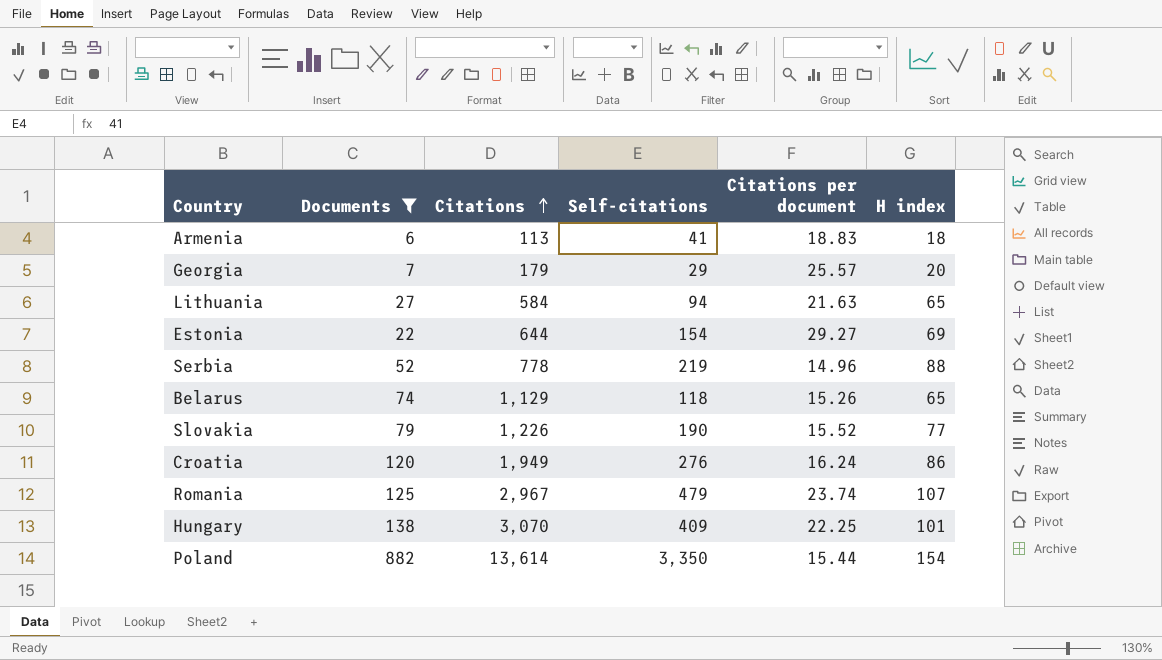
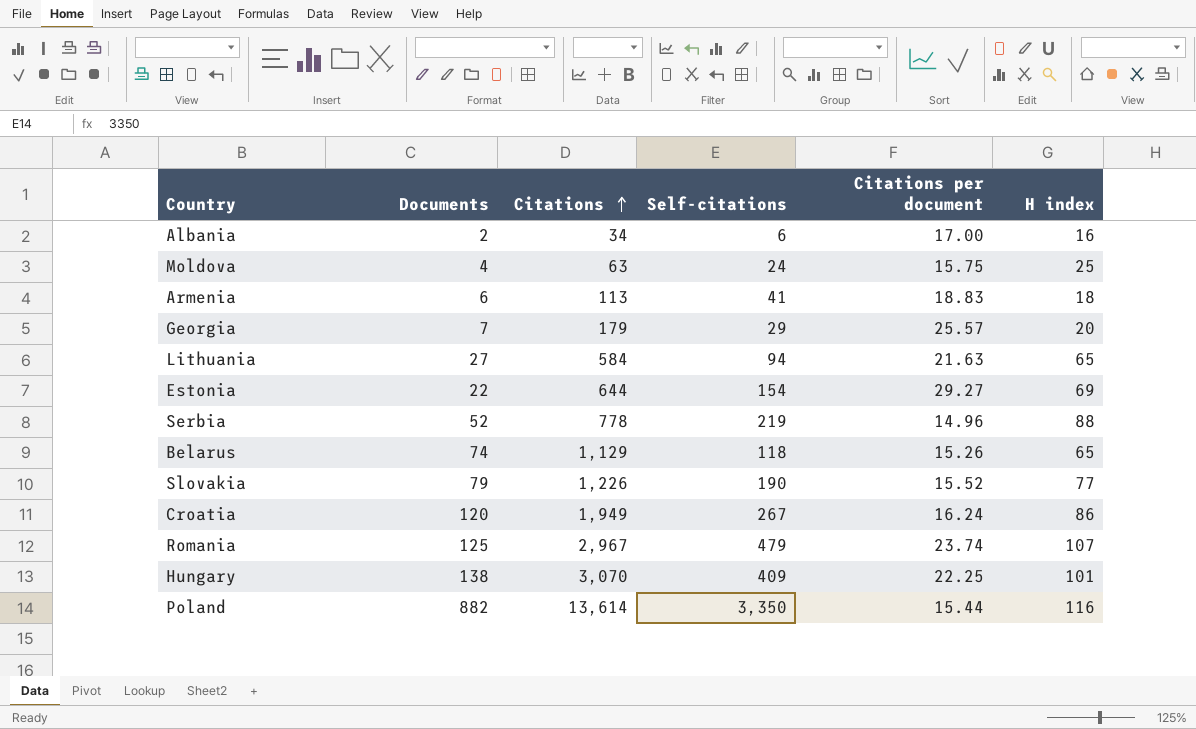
filter: Documents >= 6 -> none
Croatia | Self-citations: 276 -> 267
Poland | H index: 154 -> 116

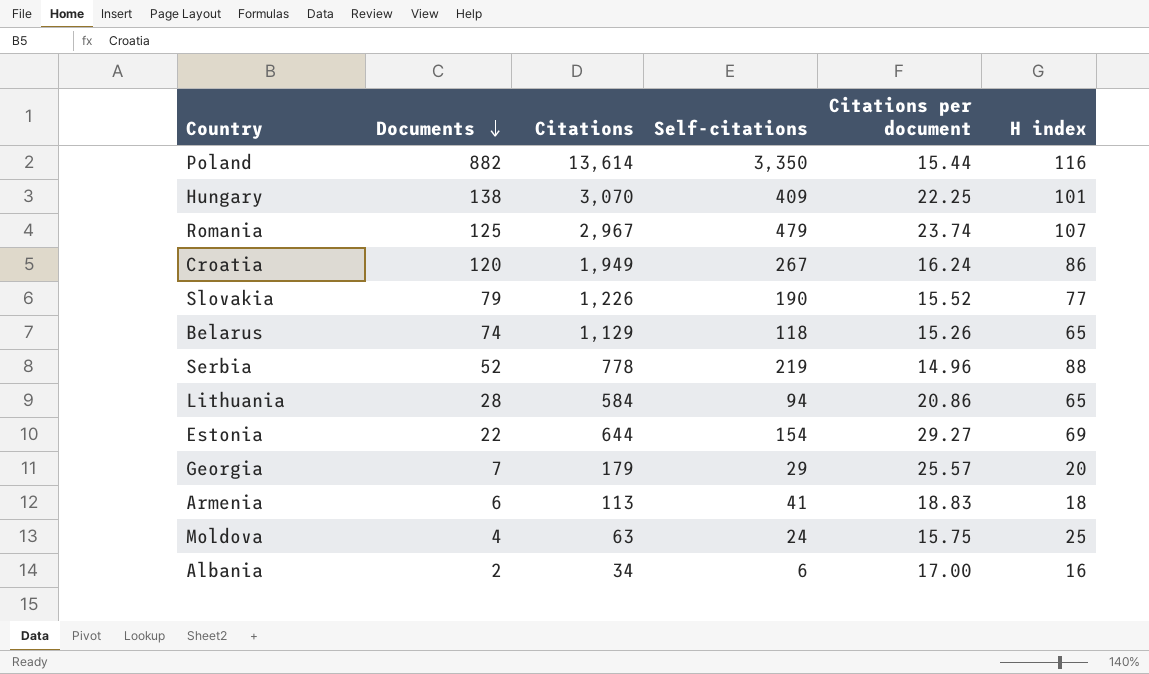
row order: Citations ascending -> Documents descending
Lithuania | Documents: 27 -> 28
Lithuania | Citations per document: 21.63 -> 20.86

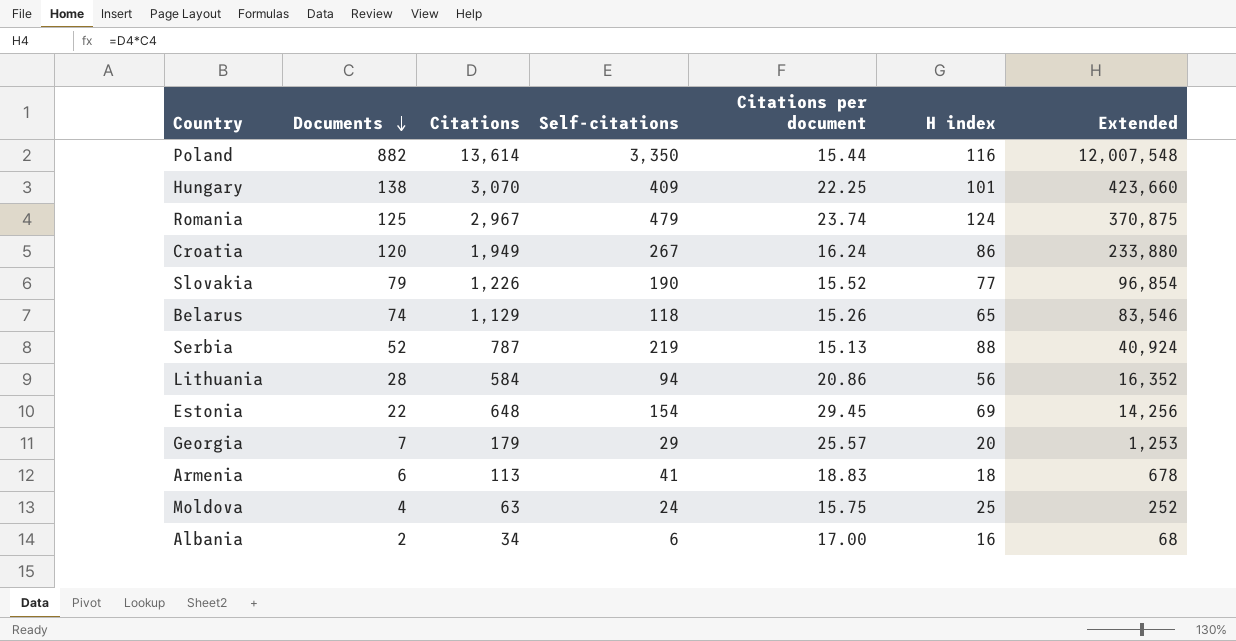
column Extended | formula: none -> [Documents] * [Citations]
Romania | H index: 107 -> 124
Serbia | Citations: 778 -> 787
Serbia | Citations per document: 14.96 -> 15.13
Lithuania | H index: 65 -> 56
Estonia | Citations: 644 -> 648
Estonia | Citations per document: 29.27 -> 29.45

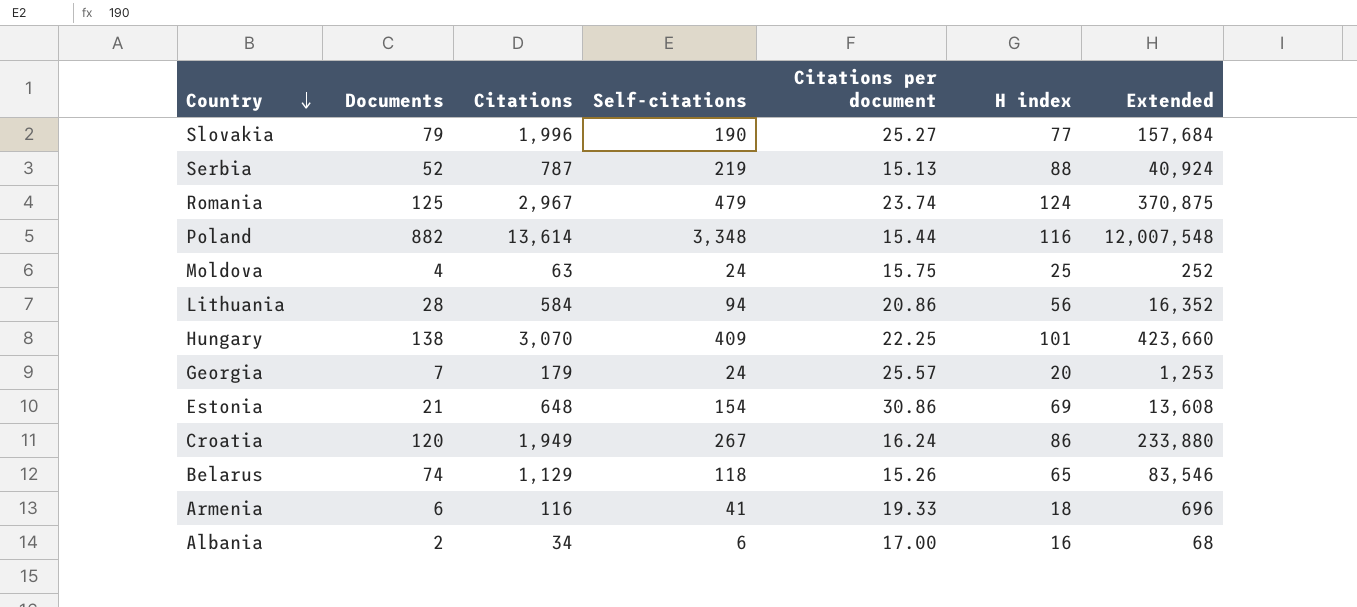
row order: Documents descending -> Country descending
Slovakia | Citations: 1,226 -> 1,996
Slovakia | Citations per document: 15.52 -> 25.27
Slovakia | Extended: 96,854 -> 157,684
Poland | Self-citations: 3,350 -> 3,348
Georgia | Self-citations: 29 -> 24
Estonia | Documents: 22 -> 21
Estonia | Citations per document: 29.45 -> 30.86
Estonia | Extended: 14,256 -> 13,608
Armenia | Citations: 113 -> 116
Armenia | Citations per document: 18.83 -> 19.33
Armenia | Extended: 678 -> 696

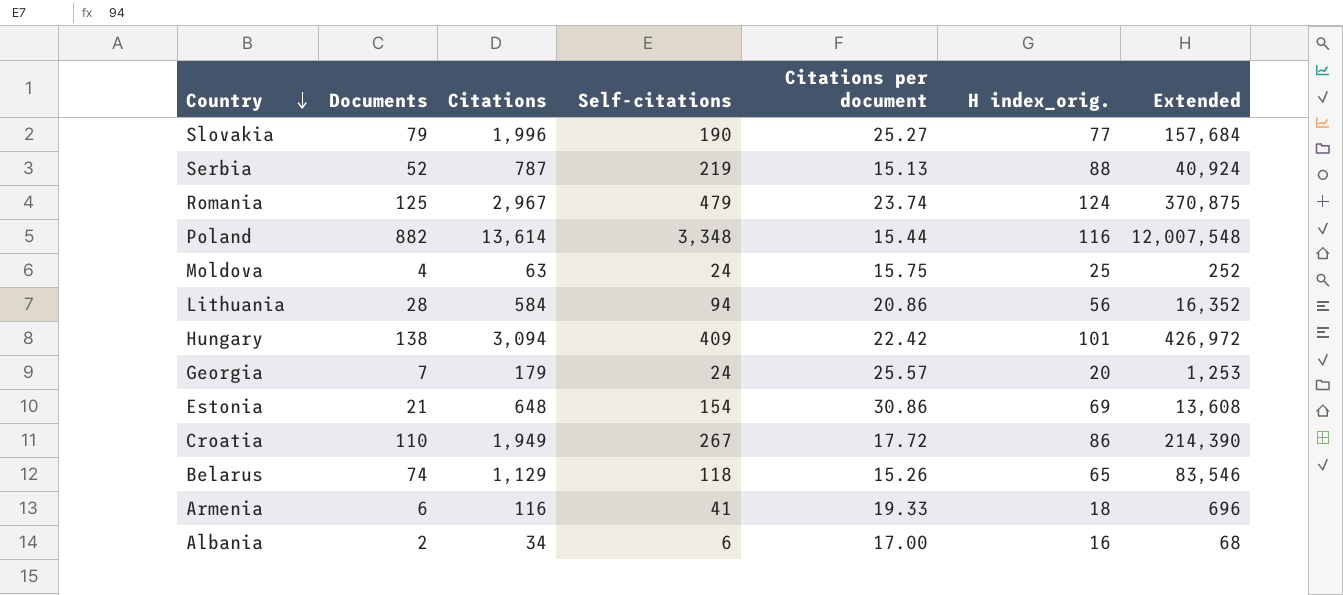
column name: H index -> H index_orig.
Hungary | Citations: 3,070 -> 3,094
Hungary | Citations per document: 22.25 -> 22.42
Hungary | Extended: 423,660 -> 426,972
Croatia | Documents: 120 -> 110
Croatia | Citations per document: 16.24 -> 17.72
Croatia | Extended: 233,880 -> 214,390

